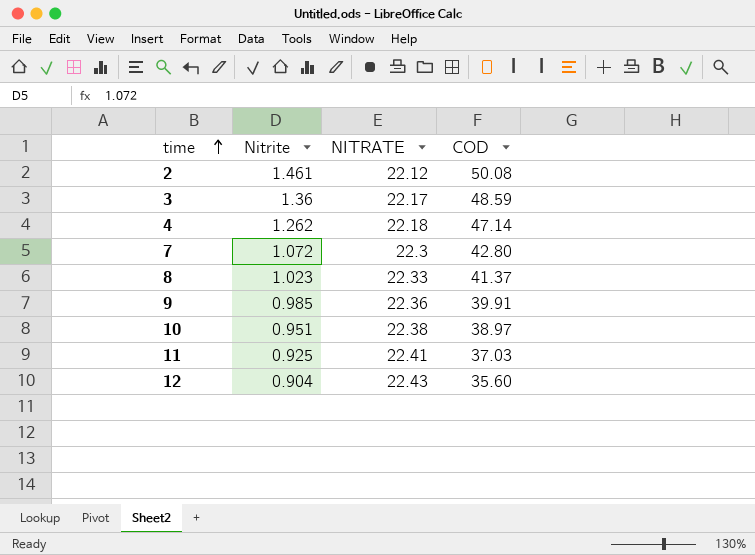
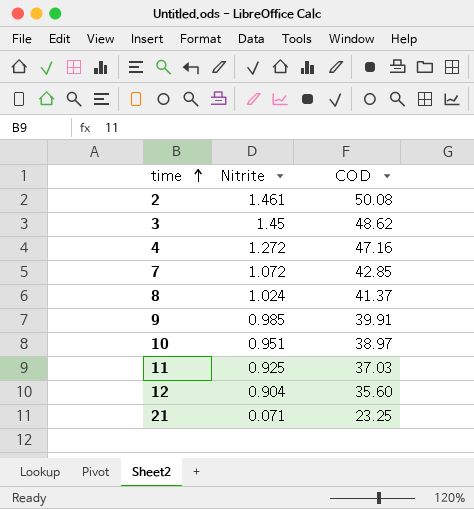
column NITRATE | position: 3 -> none
3 | Nitrite: 1.36 -> 1.45
3 | COD: 48.59 -> 48.62
4 | Nitrite: 1.262 -> 1.272
4 | COD: 47.14 -> 47.16
7 | COD: 42.80 -> 42.85
8 | Nitrite: 1.023 -> 1.024
row 21: none -> 0.071 | 23.25

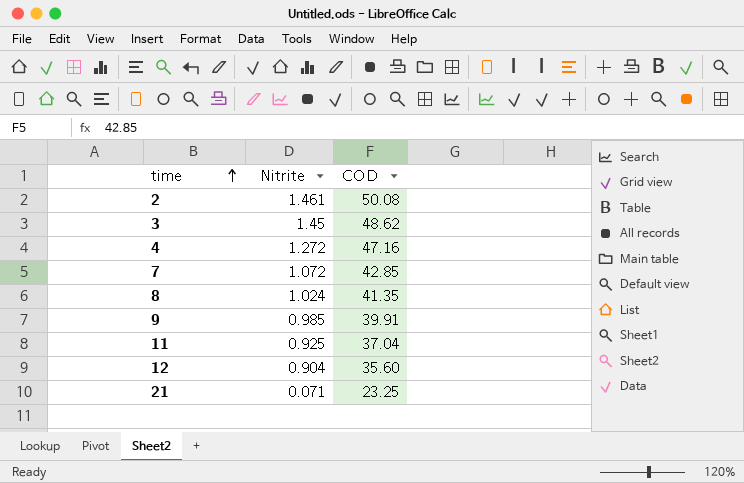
row 10: 0.951 | 38.97 -> none
8 | COD: 41.37 -> 41.35
11 | COD: 37.03 -> 37.04

